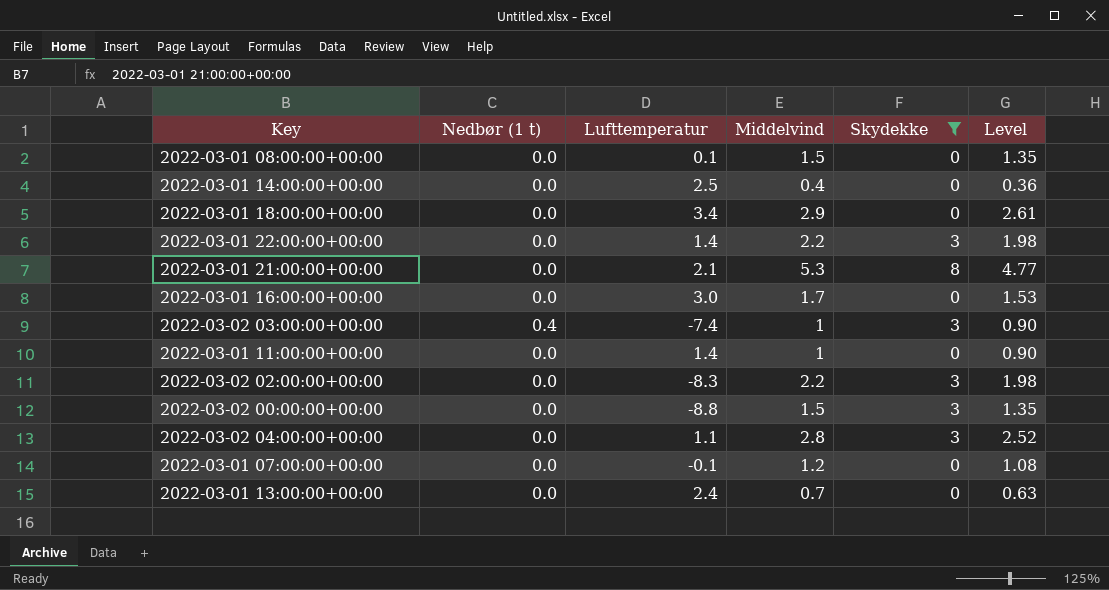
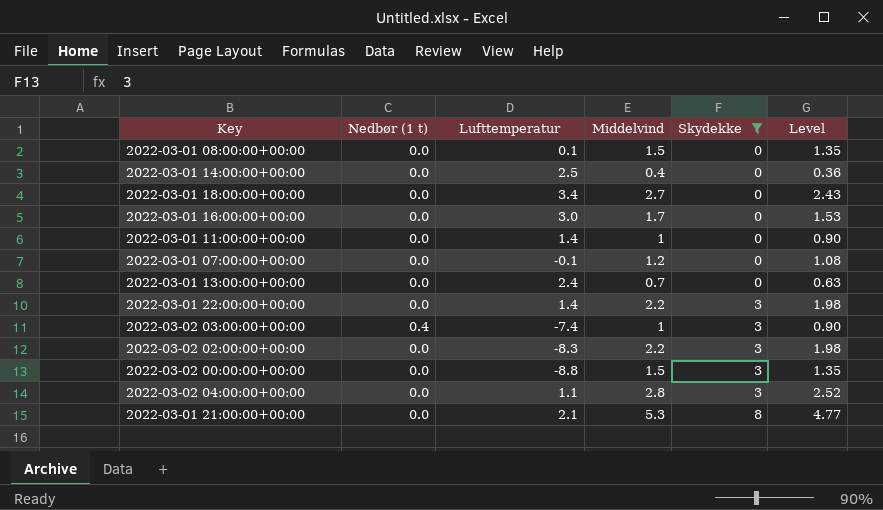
row order: none -> Skydekke ascending
2022-03-01 18:00:00+00:00 | Middelvind: 2.9 -> 2.7
2022-03-01 18:00:00+00:00 | Level: 2.61 -> 2.43

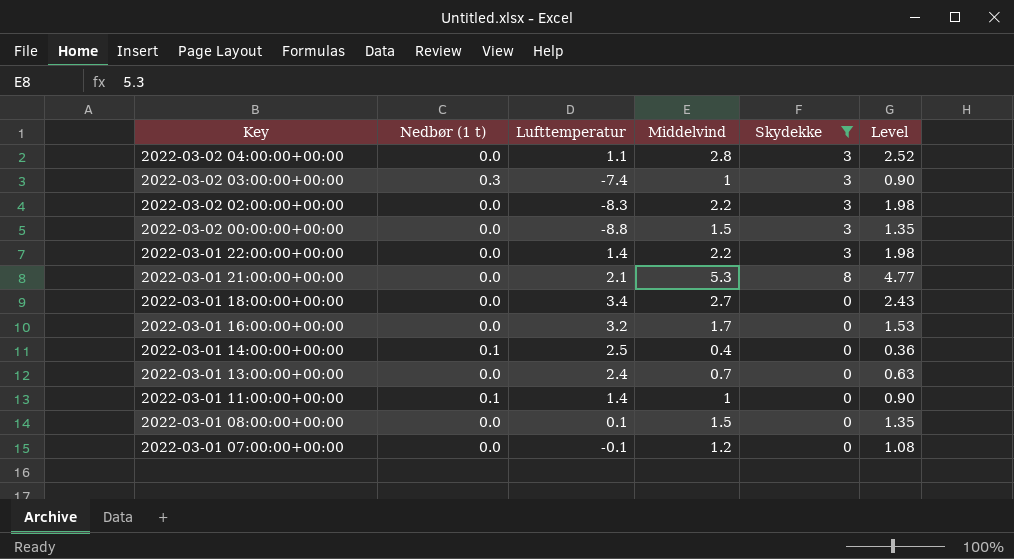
row order: Skydekke ascending -> Key descending
2022-03-02 03:00:00+00:00 | Nedbør (1 t): 0.4 -> 0.3
2022-03-01 16:00:00+00:00 | Lufttemperatur: 3.0 -> 3.2
2022-03-01 14:00:00+00:00 | Nedbør (1 t): 0.0 -> 0.1
2022-03-01 11:00:00+00:00 | Nedbør (1 t): 0.0 -> 0.1

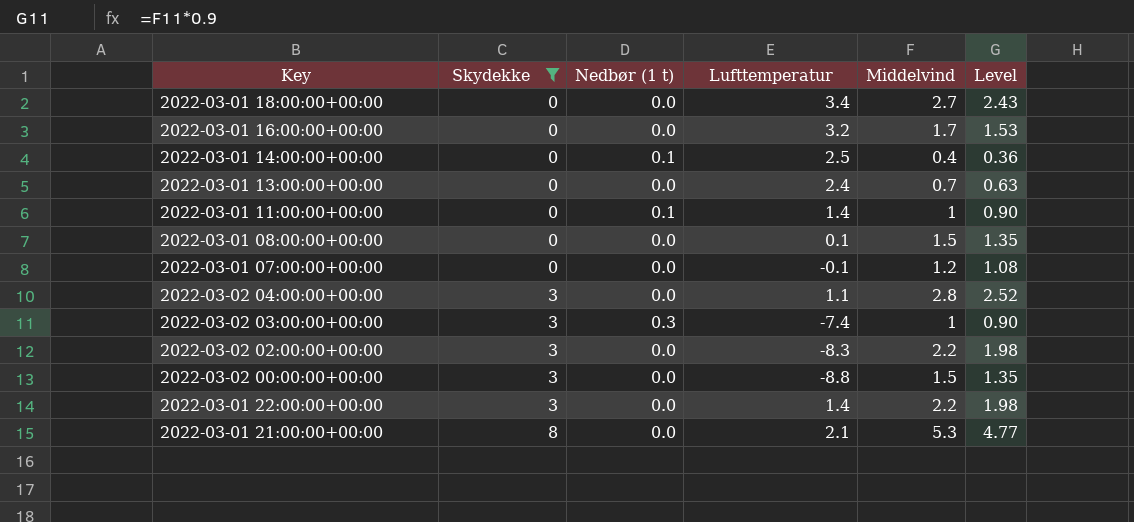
row order: Key descending -> Skydekke ascending
column Skydekke | position: 5 -> 2

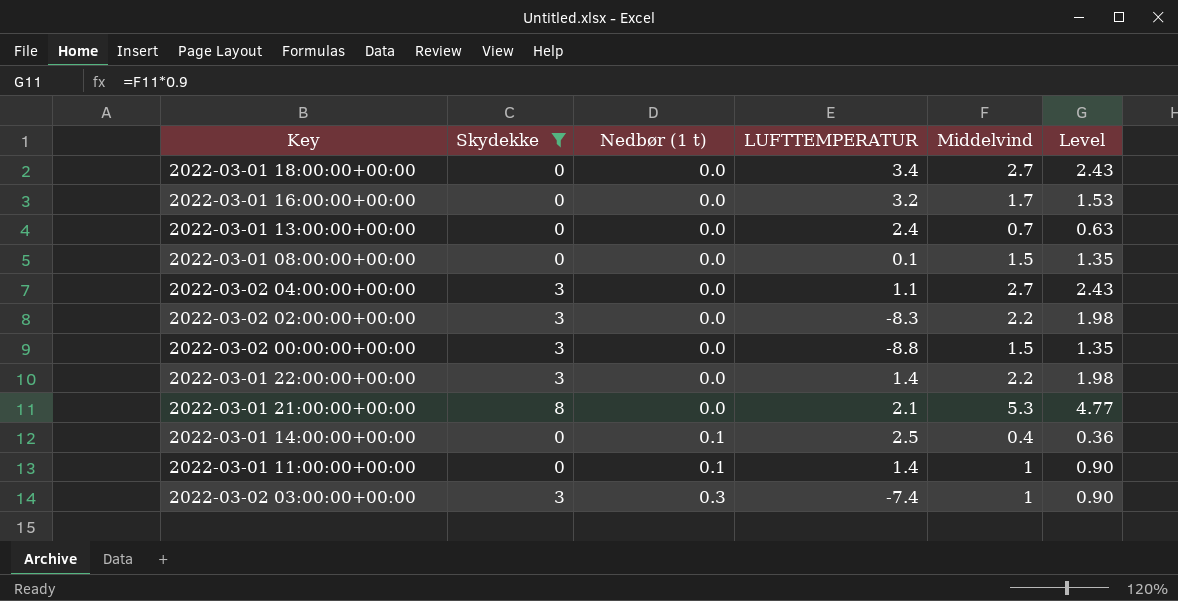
row order: Skydekke ascending -> Nedbør (1 t) ascending
column name: Lufttemperatur -> LUFTTEMPERATUR
row 2022-03-01 07:00:00+00:00: 0 | 0.0 | -0.1 | 1.2 | 1.08 -> none
2022-03-02 04:00:00+00:00 | Middelvind: 2.8 -> 2.7
2022-03-02 04:00:00+00:00 | Level: 2.52 -> 2.43

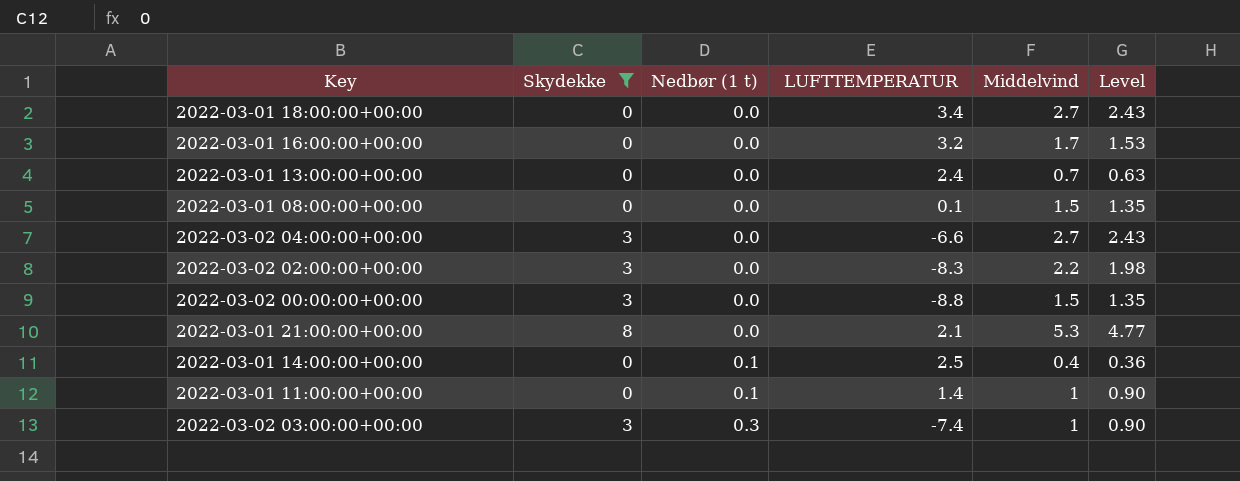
row 2022-03-01 22:00:00+00:00: 3 | 0.0 | 1.4 | 2.2 | 1.98 -> none
2022-03-02 04:00:00+00:00 | LUFTTEMPERATUR: 1.1 -> -6.6

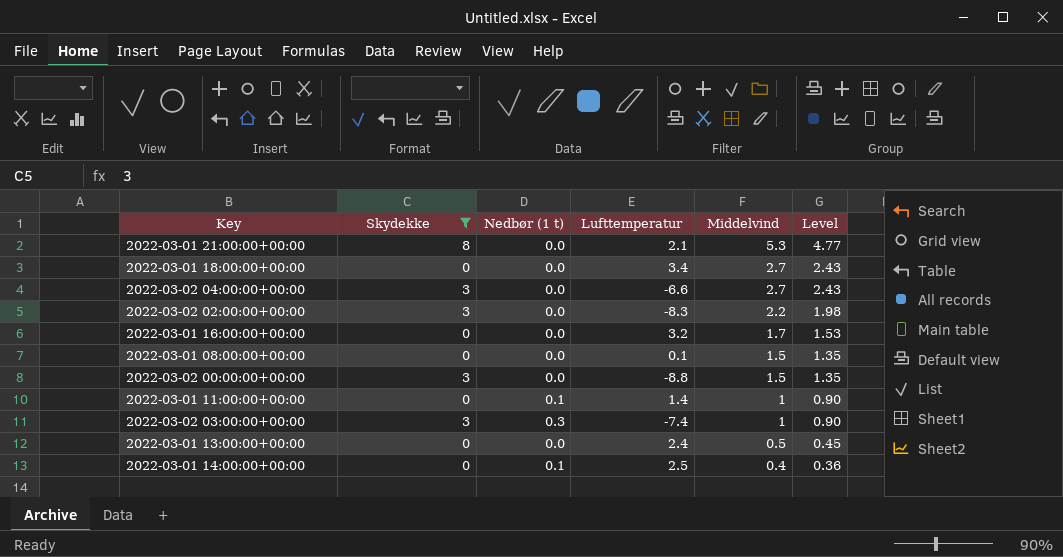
row order: Nedbør (1 t) ascending -> Middelvind descending
column name: LUFTTEMPERATUR -> Lufttemperatur
2022-03-01 13:00:00+00:00 | Middelvind: 0.7 -> 0.5
2022-03-01 13:00:00+00:00 | Level: 0.63 -> 0.45

